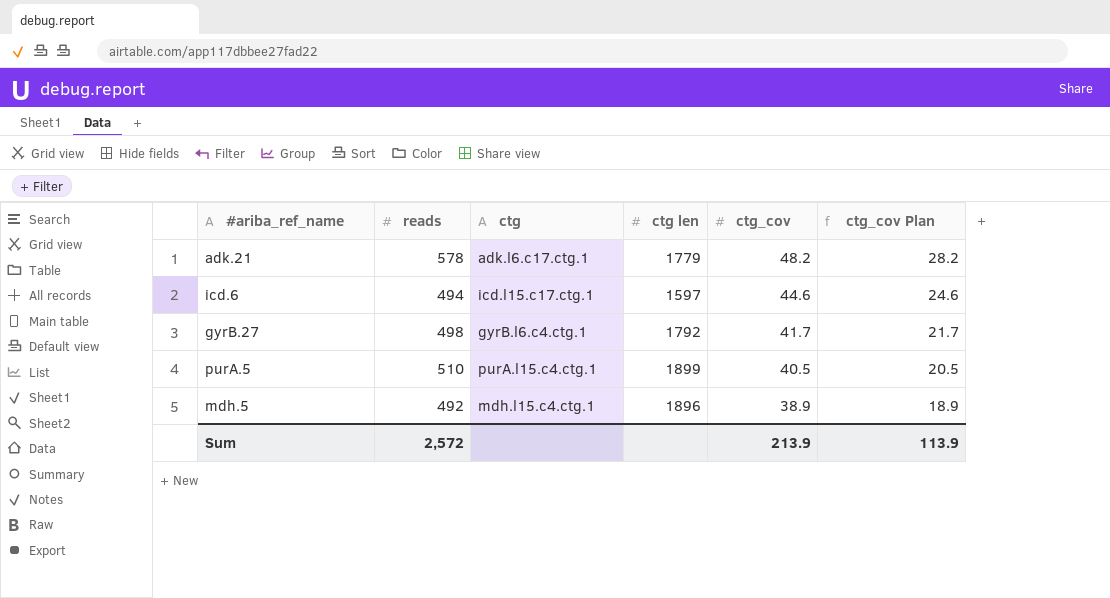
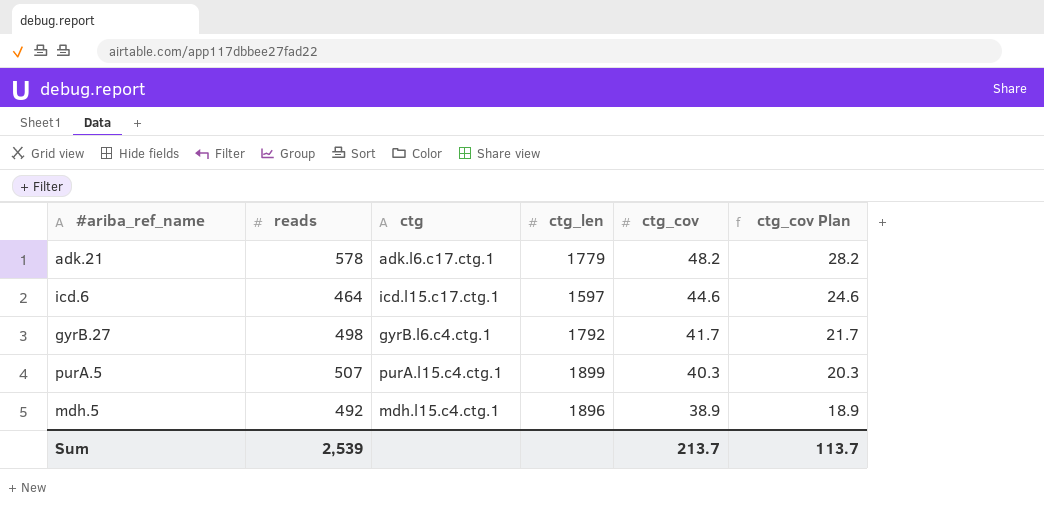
column name: ctg len -> ctg_len
icd.6 | reads: 494 -> 464
purA.5 | reads: 510 -> 507
purA.5 | ctg_cov: 40.5 -> 40.3
purA.5 | ctg_cov Plan: 20.5 -> 20.3
Sum | reads: 2,572 -> 2,539
Sum | ctg_cov: 213.9 -> 213.7
Sum | ctg_cov Plan: 113.9 -> 113.7

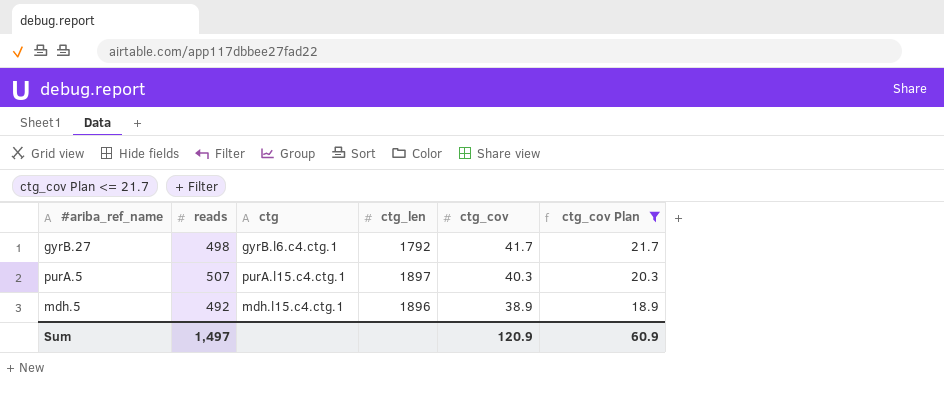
filter: none -> ctg_cov Plan <= 21.7
purA.5 | ctg_len: 1899 -> 1897
Sum | reads: 2,539 -> 1,497
Sum | ctg_cov: 213.7 -> 120.9
Sum | ctg_cov Plan: 113.7 -> 60.9

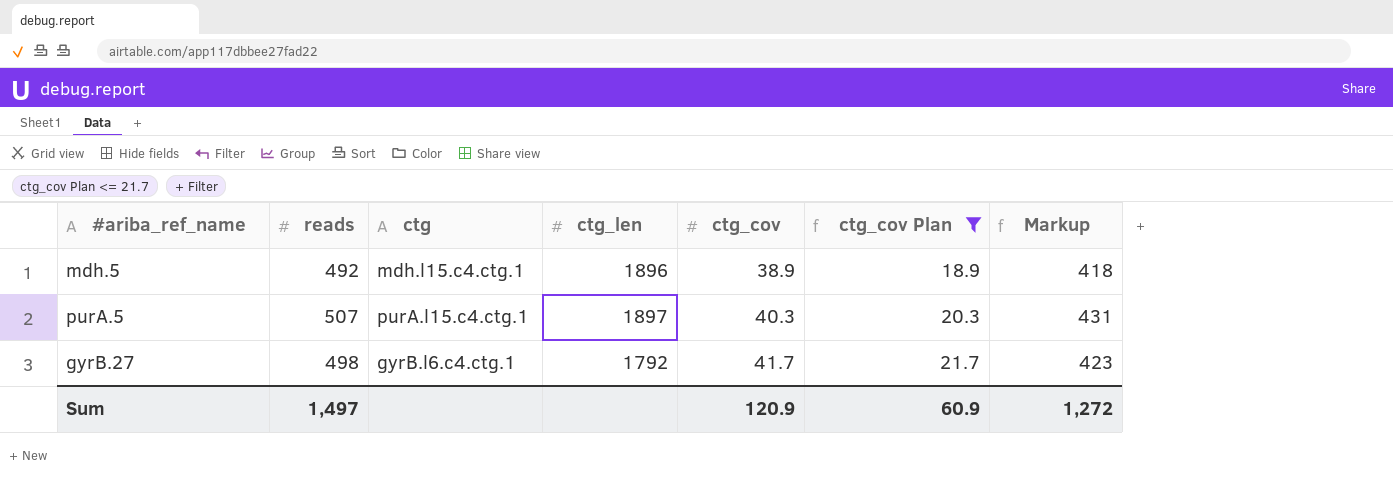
row order: ctg_cov descending -> ctg_cov ascending
column Markup | formula: none -> [reads] * 0.85

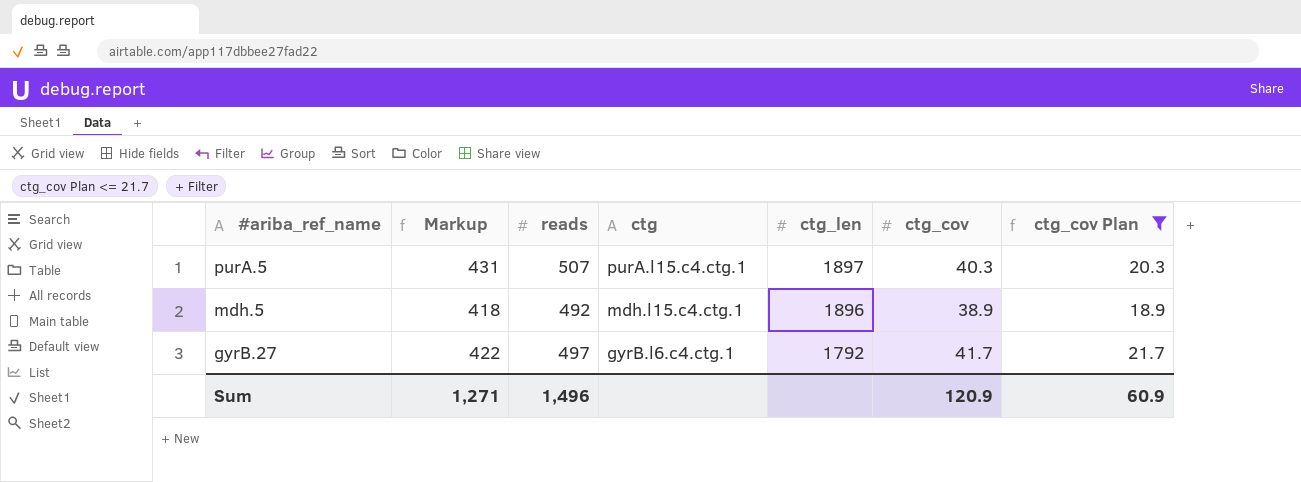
row order: ctg_cov ascending -> #ariba_ref_name descending
column Markup | position: 7 -> 2
gyrB.27 | Markup: 423 -> 422
gyrB.27 | reads: 498 -> 497
Sum | Markup: 1,272 -> 1,271
Sum | reads: 1,497 -> 1,496

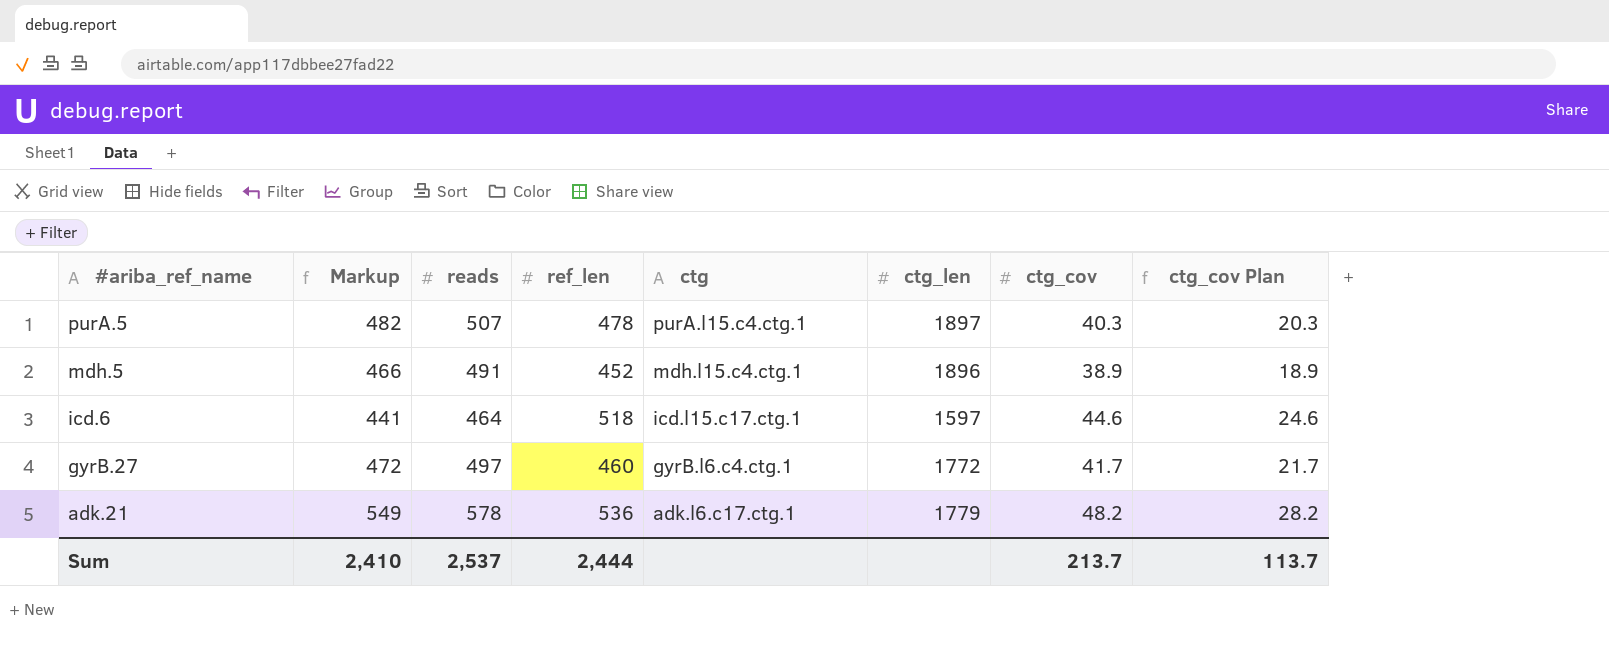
filter: ctg_cov Plan <= 21.7 -> none
column Markup | formula: [reads] * 0.85 -> [reads] * 0.95
column ref_len | position: none -> 4
mdh.5 | reads: 492 -> 491
gyrB.27 | ctg_len: 1792 -> 1772
Sum | Markup: 1,271 -> 2,410
Sum | reads: 1,496 -> 2,537
Sum | ctg_cov: 120.9 -> 213.7
Sum | ctg_cov Plan: 60.9 -> 113.7

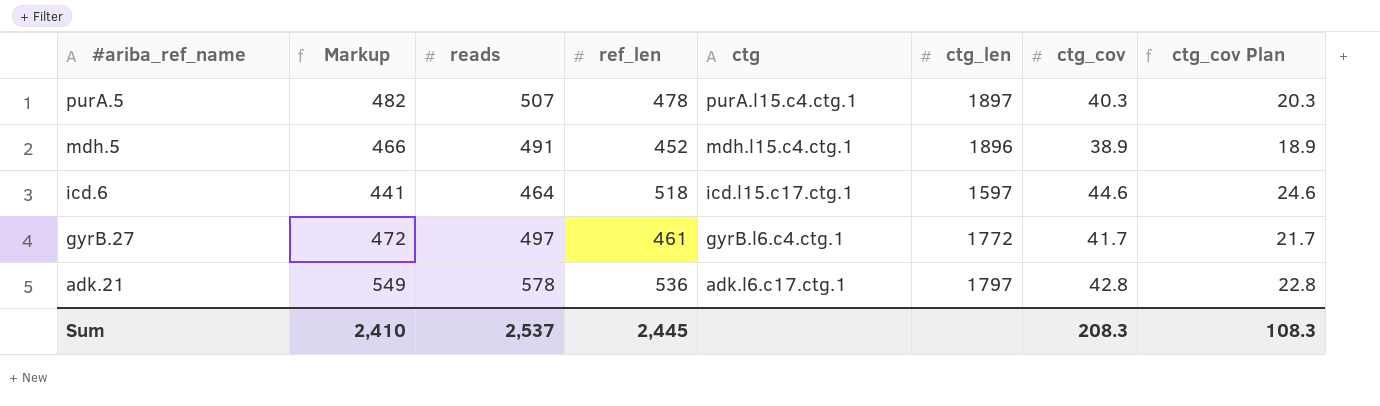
gyrB.27 | ref_len: 460 -> 461
adk.21 | ctg_len: 1779 -> 1797
adk.21 | ctg_cov: 48.2 -> 42.8
adk.21 | ctg_cov Plan: 28.2 -> 22.8
Sum | ref_len: 2,444 -> 2,445
Sum | ctg_cov: 213.7 -> 208.3
Sum | ctg_cov Plan: 113.7 -> 108.3

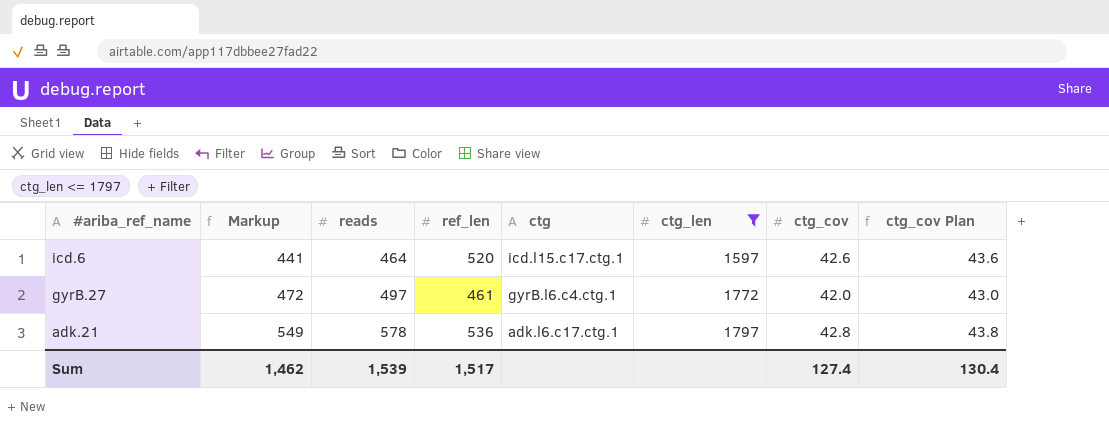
filter: none -> ctg_len <= 1797
column ctg_cov Plan | formula: [ctg_cov] - 20 -> [ctg_cov] + 1
icd.6 | ref_len: 518 -> 520
icd.6 | ctg_cov: 44.6 -> 42.6
gyrB.27 | ctg_cov: 41.7 -> 42.0
Sum | Markup: 2,410 -> 1,462
Sum | reads: 2,537 -> 1,539
Sum | ref_len: 2,445 -> 1,517
Sum | ctg_cov: 208.3 -> 127.4
Sum | ctg_cov Plan: 108.3 -> 130.4

